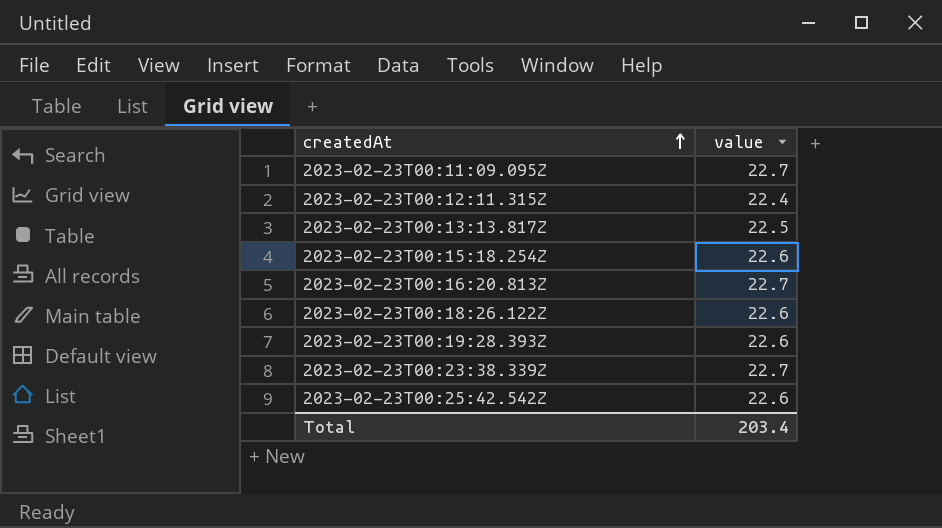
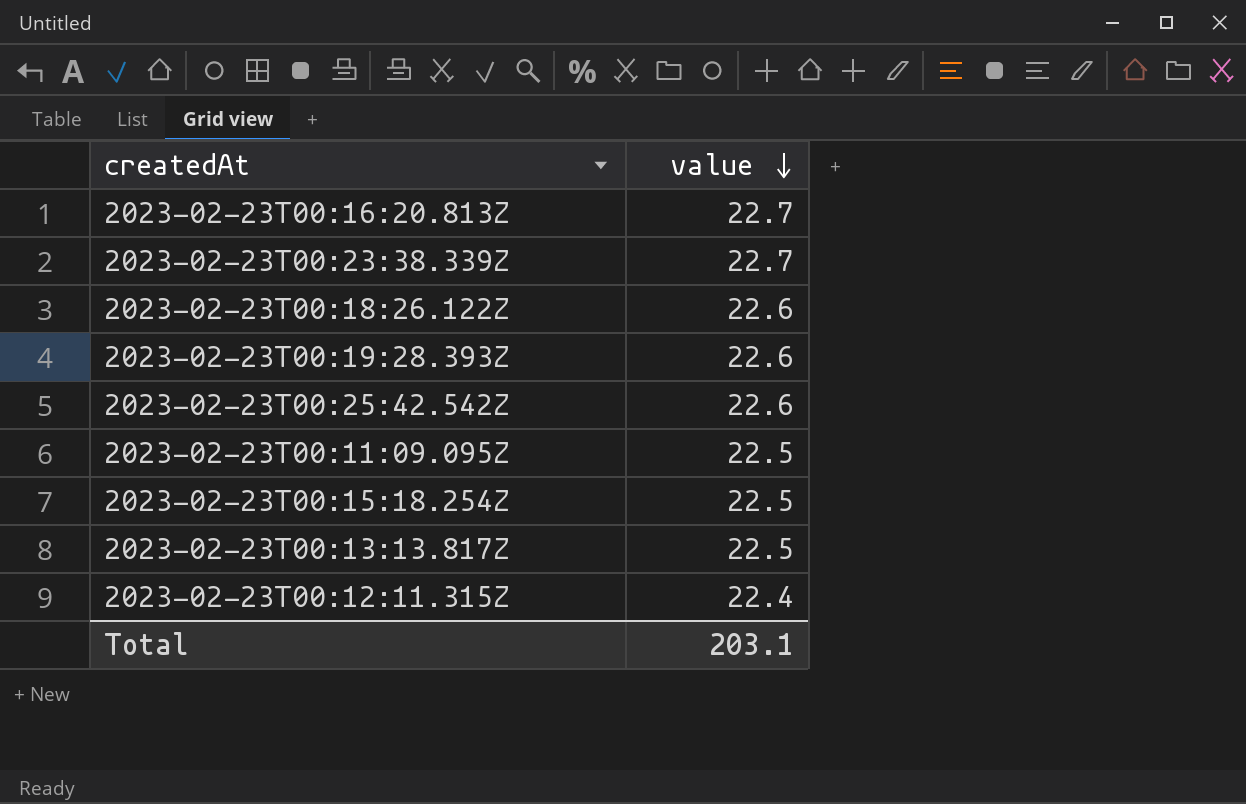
row order: createdAt ascending -> value descending
2023-02-23T00:11:09.095Z | value: 22.7 -> 22.5
2023-02-23T00:15:18.254Z | value: 22.6 -> 22.5
Total | value: 203.4 -> 203.1

